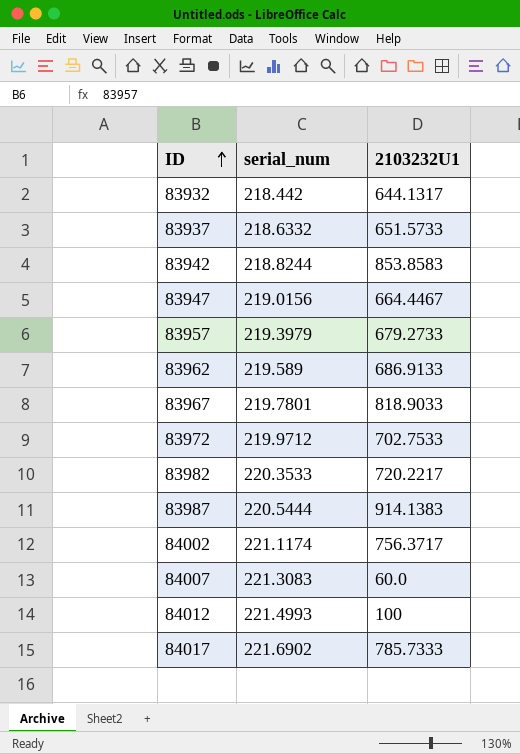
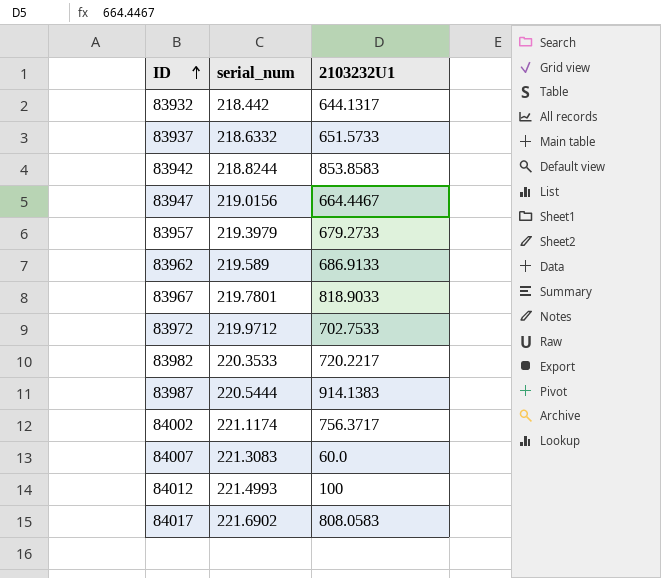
84017 | 2103232U1: 785.7333 -> 808.0583

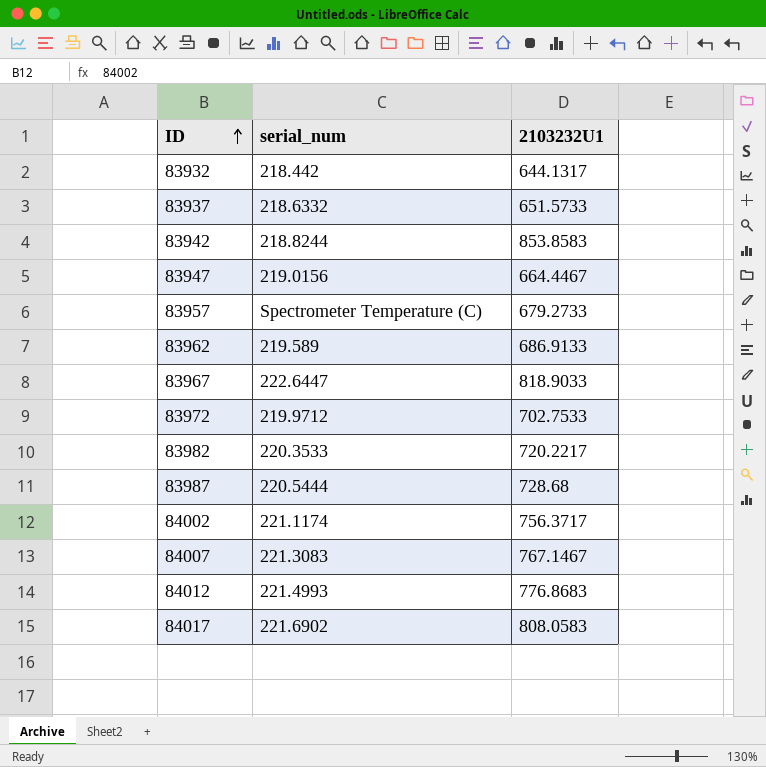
83957 | serial_num: 219.3979 -> Spectrometer Temperature (C)
83967 | serial_num: 219.7801 -> 222.6447
83987 | 2103232U1: 914.1383 -> 728.68
84007 | 2103232U1: 60.0 -> 767.1467
84012 | 2103232U1: 100 -> 776.8683

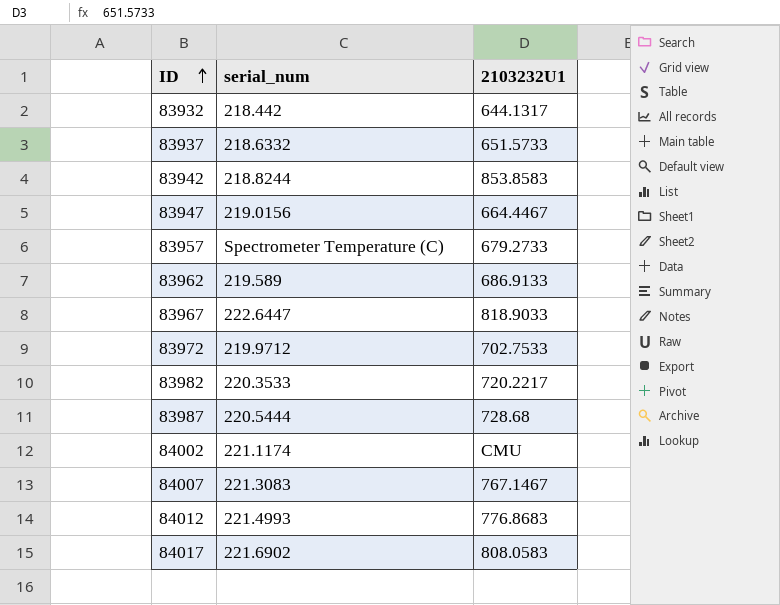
84002 | 2103232U1: 756.3717 -> CMU

